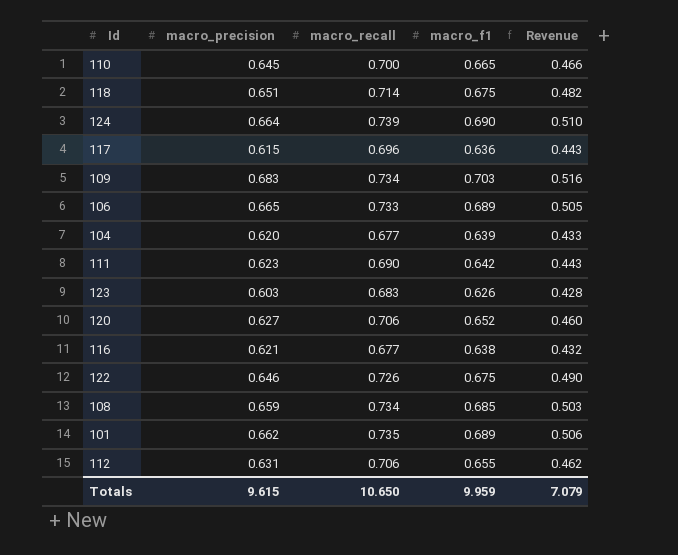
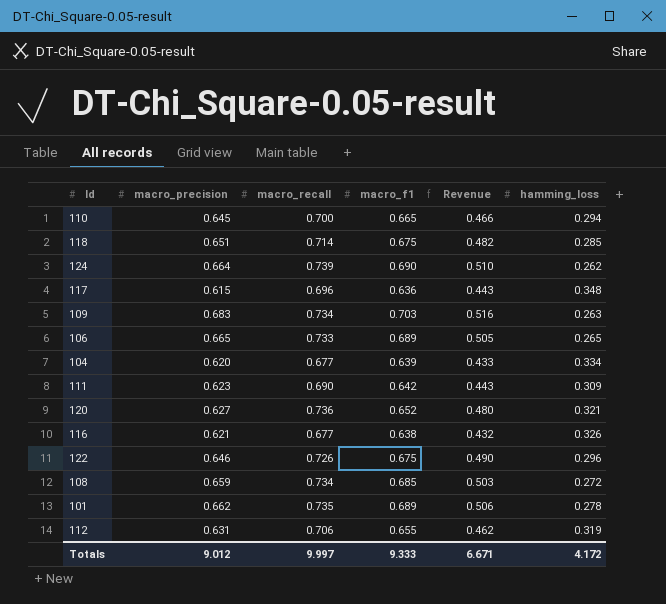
column hamming_loss | position: none -> 6
row 123: 0.603 | 0.683 | 0.626 | 0.428 -> none
120 | macro_recall: 0.706 -> 0.736
120 | Revenue: 0.460 -> 0.480
Totals | macro_precision: 9.615 -> 9.012
Totals | macro_recall: 10.650 -> 9.997
Totals | macro_f1: 9.959 -> 9.333
Totals | Revenue: 7.079 -> 6.671

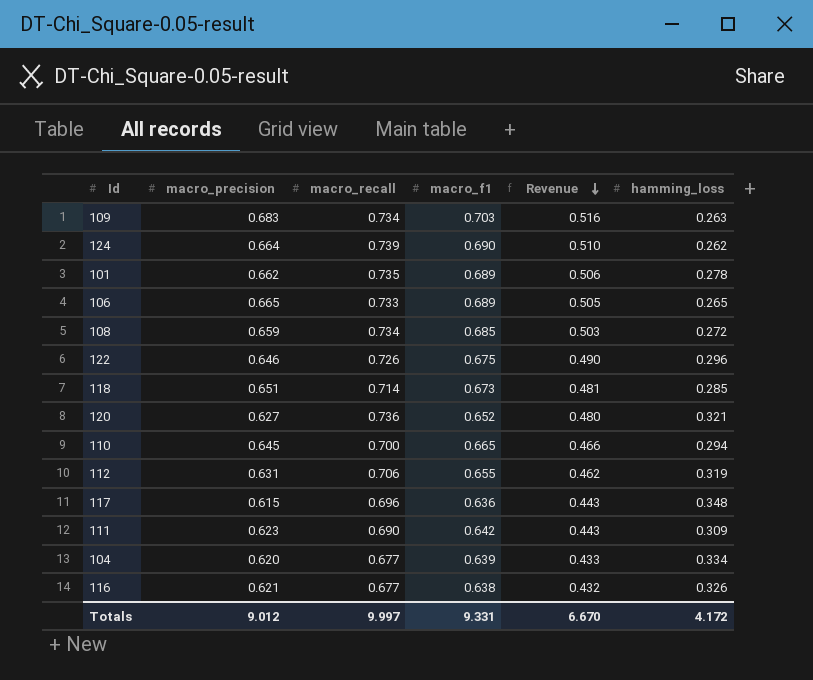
row order: none -> Revenue descending
118 | macro_f1: 0.675 -> 0.673
118 | Revenue: 0.482 -> 0.481
Totals | macro_f1: 9.333 -> 9.331
Totals | Revenue: 6.671 -> 6.670

